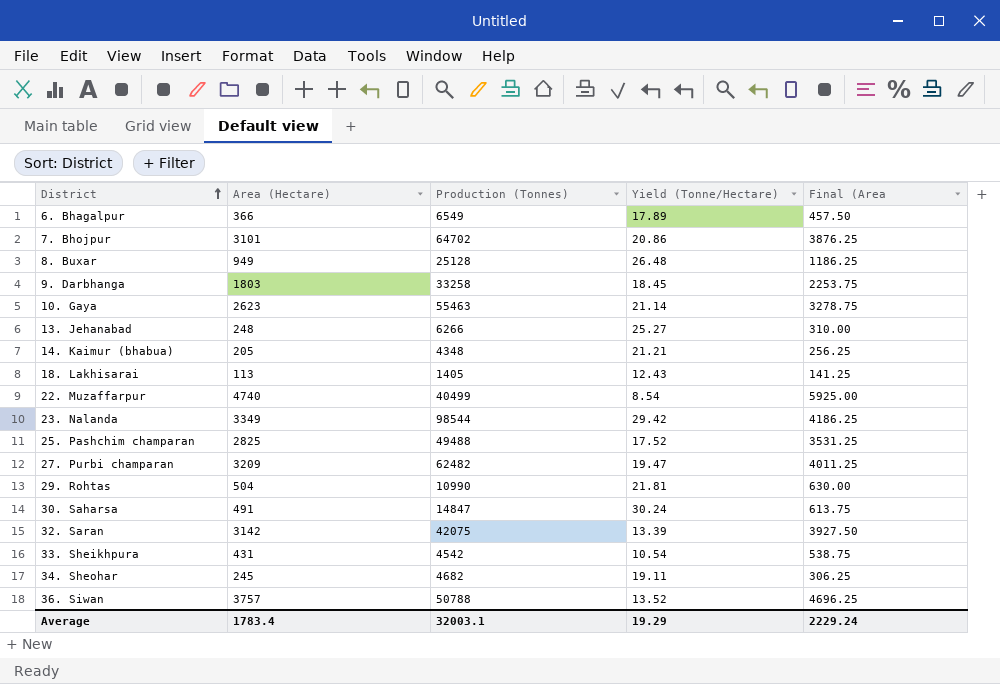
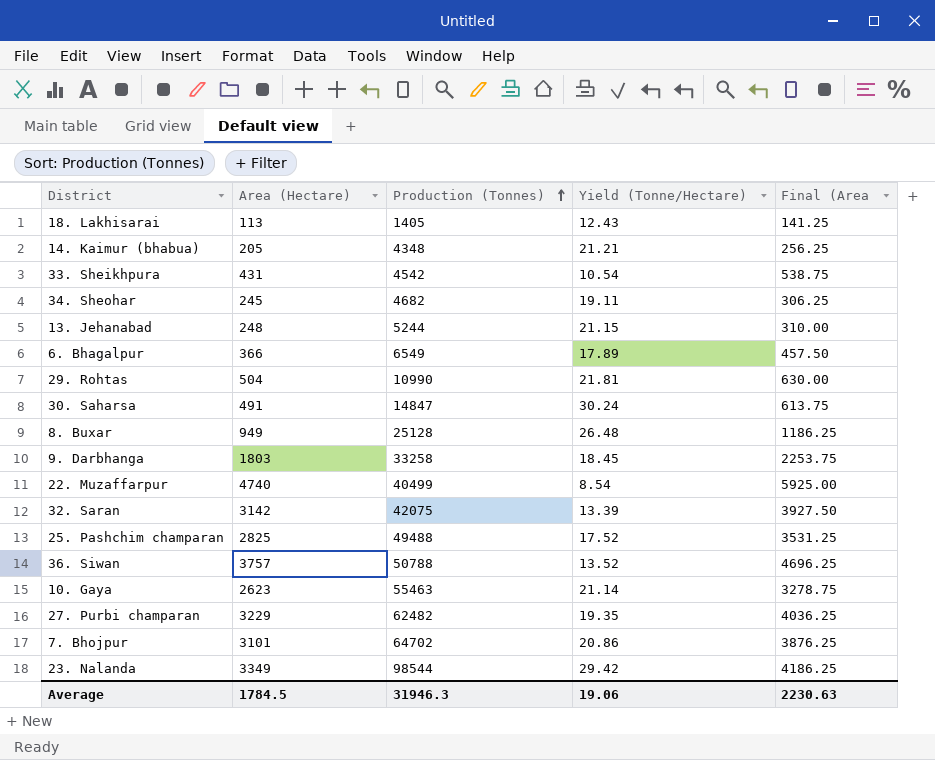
row order: District ascending -> Production (Tonnes) ascending
13. Jehanabad | Production (Tonnes): 6266 -> 5244
13. Jehanabad | Yield (Tonne/Hectare): 25.27 -> 21.15
27. Purbi champaran | Area (Hectare): 3209 -> 3229
27. Purbi champaran | Yield (Tonne/Hectare): 19.47 -> 19.35
27. Purbi champaran | Final (Area: 4011.25 -> 4036.25
Average | Area (Hectare): 1783.4 -> 1784.5
Average | Production (Tonnes): 32003.1 -> 31946.3
Average | Yield (Tonne/Hectare): 19.29 -> 19.06
Average | Final (Area: 2229.24 -> 2230.63

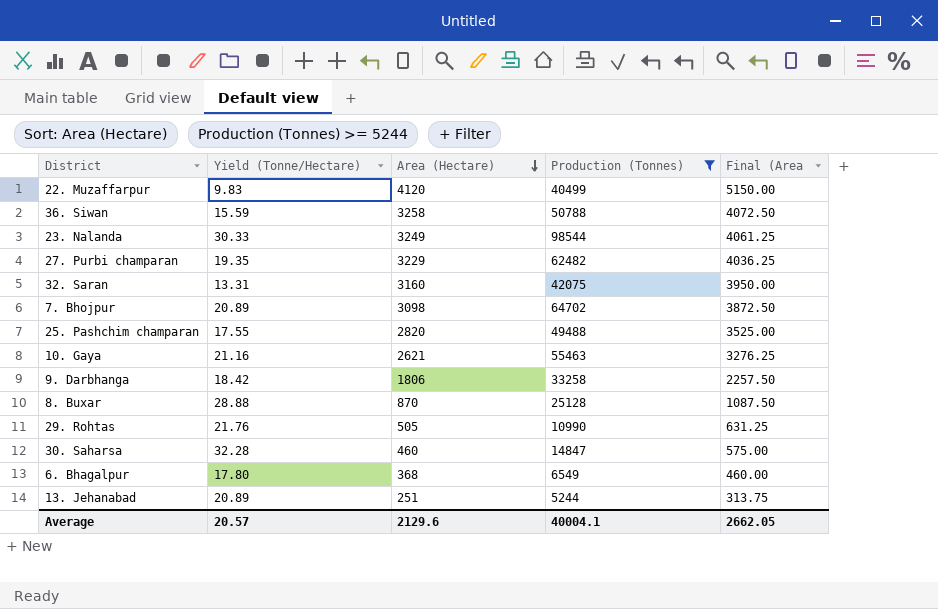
filter: none -> Production (Tonnes) >= 5244
row order: Production (Tonnes) ascending -> Area (Hectare) descending
column Yield (Tonne/Hectare) | position: 4 -> 2
22. Muzaffarpur | Yield (Tonne/Hectare): 8.54 -> 9.83
22. Muzaffarpur | Area (Hectare): 4740 -> 4120
22. Muzaffarpur | Final (Area: 5925.00 -> 5150.00
36. Siwan | Yield (Tonne/Hectare): 13.52 -> 15.59
36. Siwan | Area (Hectare): 3757 -> 3258
36. Siwan | Final (Area: 4696.25 -> 4072.50
23. Nalanda | Yield (Tonne/Hectare): 29.42 -> 30.33
23. Nalanda | Area (Hectare): 3349 -> 3249
23. Nalanda | Final (Area: 4186.25 -> 4061.25
32. Saran | Yield (Tonne/Hectare): 13.39 -> 13.31
32. Saran | Area (Hectare): 3142 -> 3160
32. Saran | Final (Area: 3927.50 -> 3950.00
7. Bhojpur | Yield (Tonne/Hectare): 20.86 -> 20.89
7. Bhojpur | Area (Hectare): 3101 -> 3098
7. Bhojpur | Final (Area: 3876.25 -> 3872.50
25. Pashchim champaran | Yield (Tonne/Hectare): 17.52 -> 17.55
25. Pashchim champaran | Area (Hectare): 2825 -> 2820
25. Pashchim champaran | Final (Area: 3531.25 -> 3525.00
10. Gaya | Yield (Tonne/Hectare): 21.14 -> 21.16
10. Gaya | Area (Hectare): 2623 -> 2621
10. Gaya | Final (Area: 3278.75 -> 3276.25
9. Darbhanga | Yield (Tonne/Hectare): 18.45 -> 18.42
9. Darbhanga | Area (Hectare): 1803 -> 1806
9. Darbhanga | Final (Area: 2253.75 -> 2257.50
8. Buxar | Yield (Tonne/Hectare): 26.48 -> 28.88
8. Buxar | Area (Hectare): 949 -> 870
8. Buxar | Final (Area: 1186.25 -> 1087.50
29. Rohtas | Yield (Tonne/Hectare): 21.81 -> 21.76
29. Rohtas | Area (Hectare): 504 -> 505
29. Rohtas | Final (Area: 630.00 -> 631.25
30. Saharsa | Yield (Tonne/Hectare): 30.24 -> 32.28
30. Saharsa | Area (Hectare): 491 -> 460
30. Saharsa | Final (Area: 613.75 -> 575.00
6. Bhagalpur | Yield (Tonne/Hectare): 17.89 -> 17.80
6. Bhagalpur | Area (Hectare): 366 -> 368
6. Bhagalpur | Final (Area: 457.50 -> 460.00
13. Jehanabad | Yield (Tonne/Hectare): 21.15 -> 20.89
13. Jehanabad | Area (Hectare): 248 -> 251
13. Jehanabad | Final (Area: 310.00 -> 313.75
Average | Yield (Tonne/Hectare): 19.06 -> 20.57
Average | Area (Hectare): 1784.5 -> 2129.6
Average | Production (Tonnes): 31946.3 -> 40004.1
Average | Final (Area: 2230.63 -> 2662.05

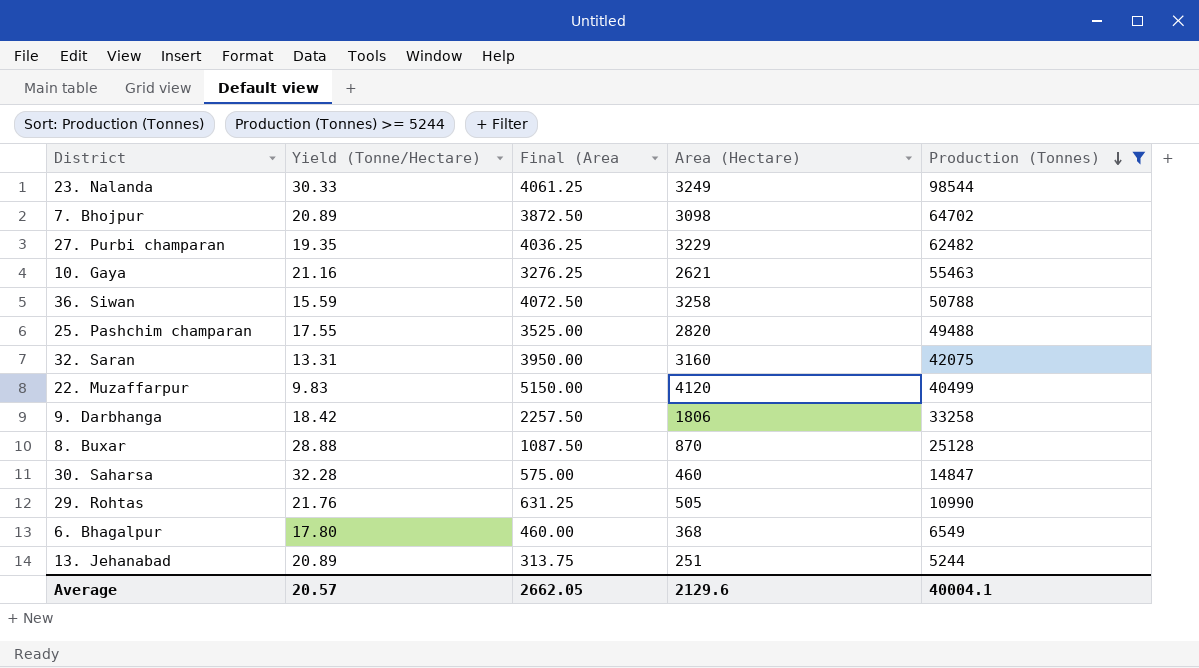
row order: Area (Hectare) descending -> Production (Tonnes) descending
column Final (Area | position: 5 -> 3

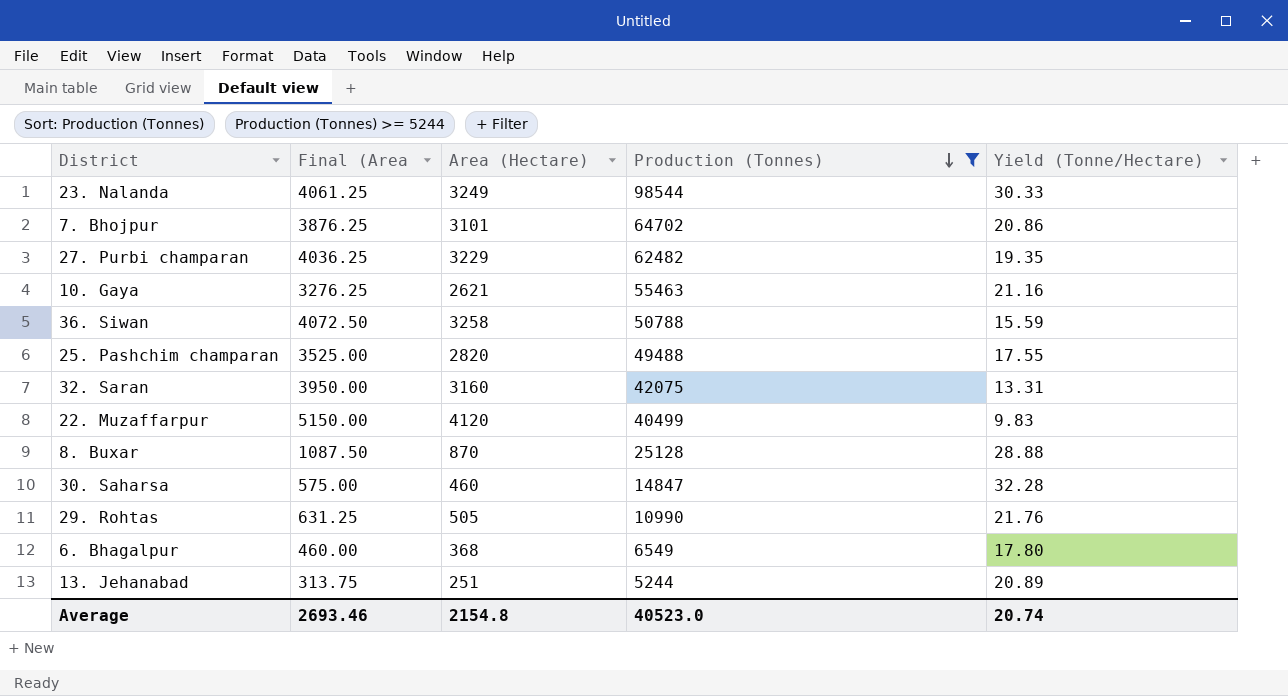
column Yield (Tonne/Hectare) | position: 2 -> 5
row 9. Darbhanga: 18.42 | 2257.50 | 1806 | 33258 -> none
7. Bhojpur | Final (Area: 3872.50 -> 3876.25
7. Bhojpur | Area (Hectare): 3098 -> 3101
7. Bhojpur | Yield (Tonne/Hectare): 20.89 -> 20.86
Average | Final (Area: 2662.05 -> 2693.46
Average | Area (Hectare): 2129.6 -> 2154.8
Average | Production (Tonnes): 40004.1 -> 40523.0
Average | Yield (Tonne/Hectare): 20.57 -> 20.74

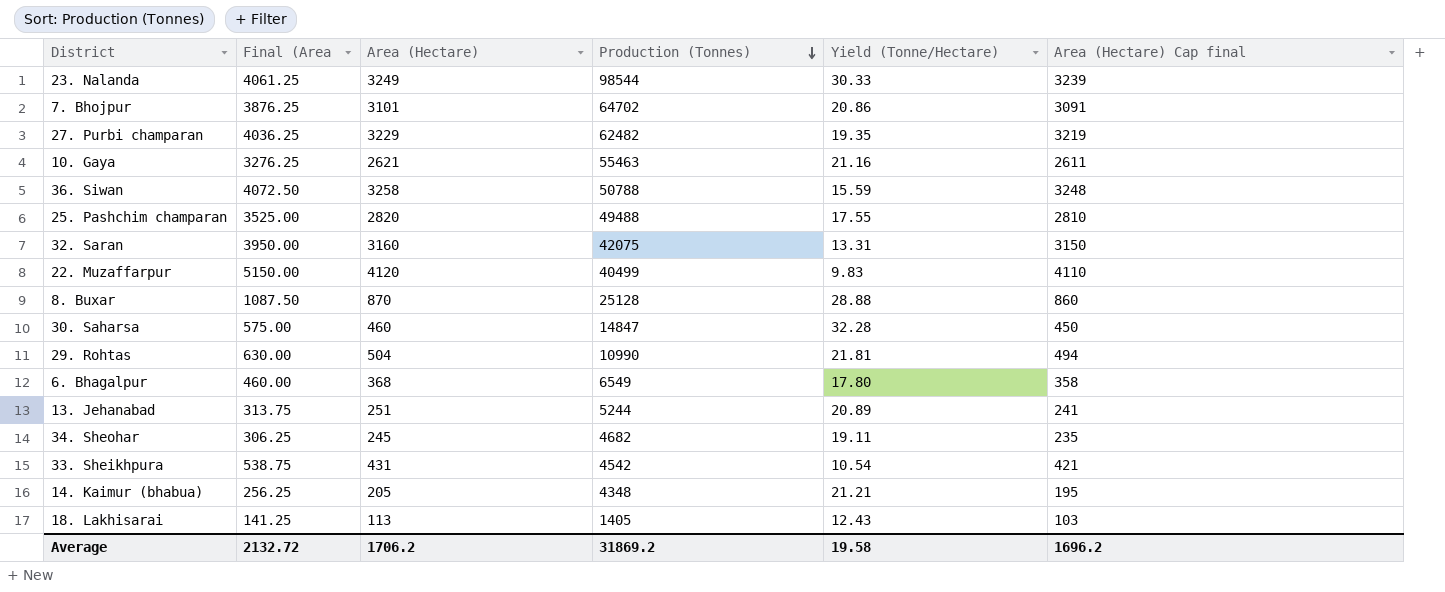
filter: Production (Tonnes) >= 5244 -> none
column Area (Hectare) Cap final | formula: none -> [Area (Hectare)] - 10
29. Rohtas | Final (Area: 631.25 -> 630.00
29. Rohtas | Area (Hectare): 505 -> 504
29. Rohtas | Yield (Tonne/Hectare): 21.76 -> 21.81
Average | Final (Area: 2693.46 -> 2132.72
Average | Area (Hectare): 2154.8 -> 1706.2
Average | Production (Tonnes): 40523.0 -> 31869.2
Average | Yield (Tonne/Hectare): 20.74 -> 19.58

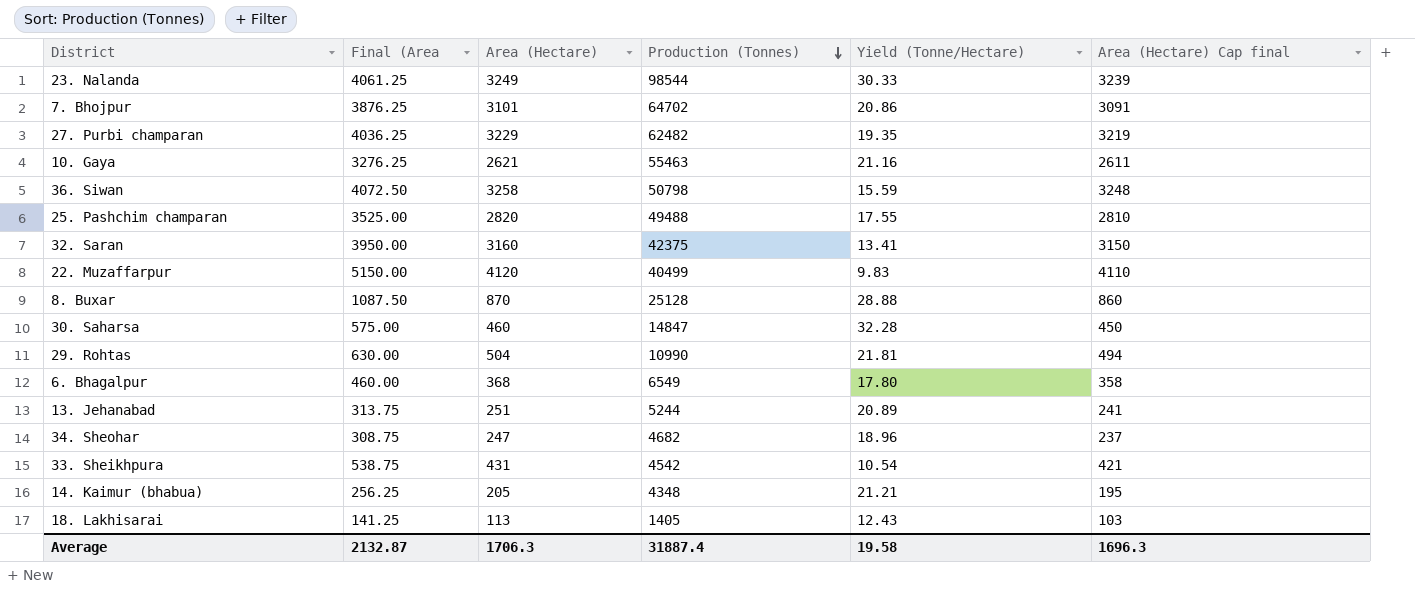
36. Siwan | Production (Tonnes): 50788 -> 50798
32. Saran | Production (Tonnes): 42075 -> 42375
32. Saran | Yield (Tonne/Hectare): 13.31 -> 13.41
34. Sheohar | Final (Area: 306.25 -> 308.75
34. Sheohar | Area (Hectare): 245 -> 247
34. Sheohar | Yield (Tonne/Hectare): 19.11 -> 18.96
34. Sheohar | Area (Hectare) Cap final: 235 -> 237
Average | Final (Area: 2132.72 -> 2132.87
Average | Area (Hectare): 1706.2 -> 1706.3
Average | Production (Tonnes): 31869.2 -> 31887.4
Average | Area (Hectare) Cap final: 1696.2 -> 1696.3

